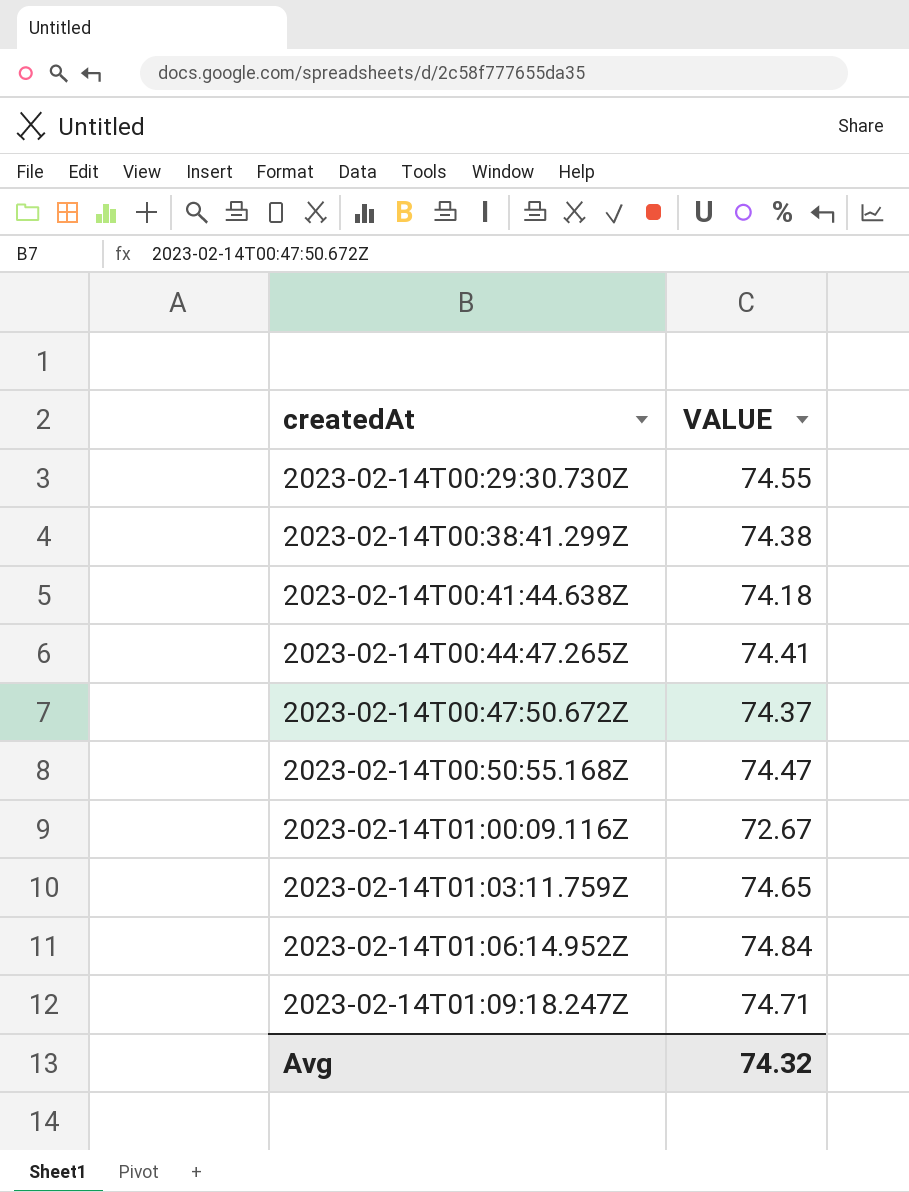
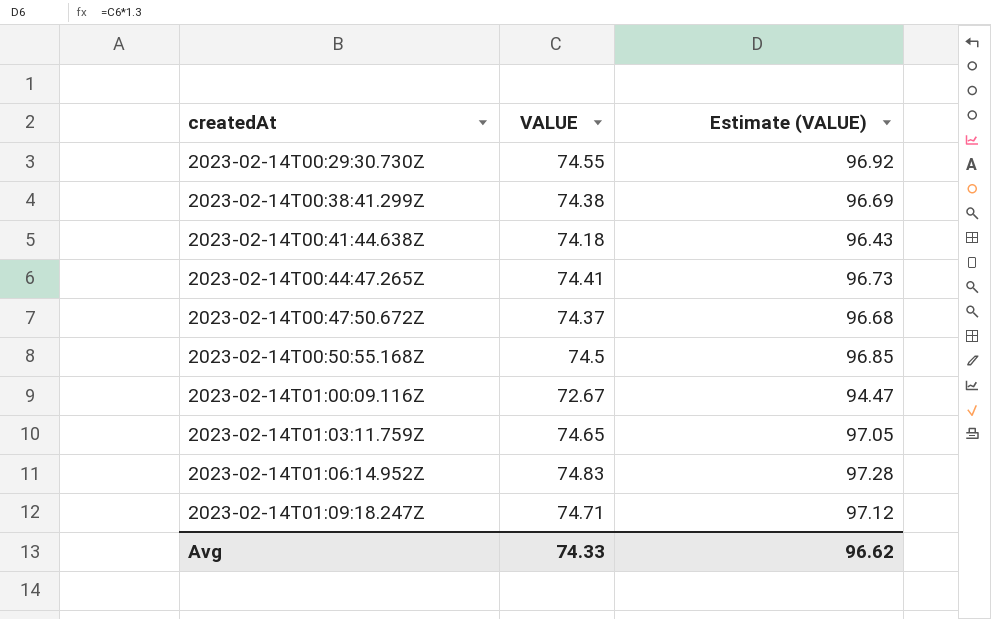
column Estimate (VALUE) | formula: none -> [VALUE] * 1.3
2023-02-14T00:50:55.168Z | VALUE: 74.47 -> 74.5
2023-02-14T01:06:14.952Z | VALUE: 74.84 -> 74.83
Avg | VALUE: 74.32 -> 74.33

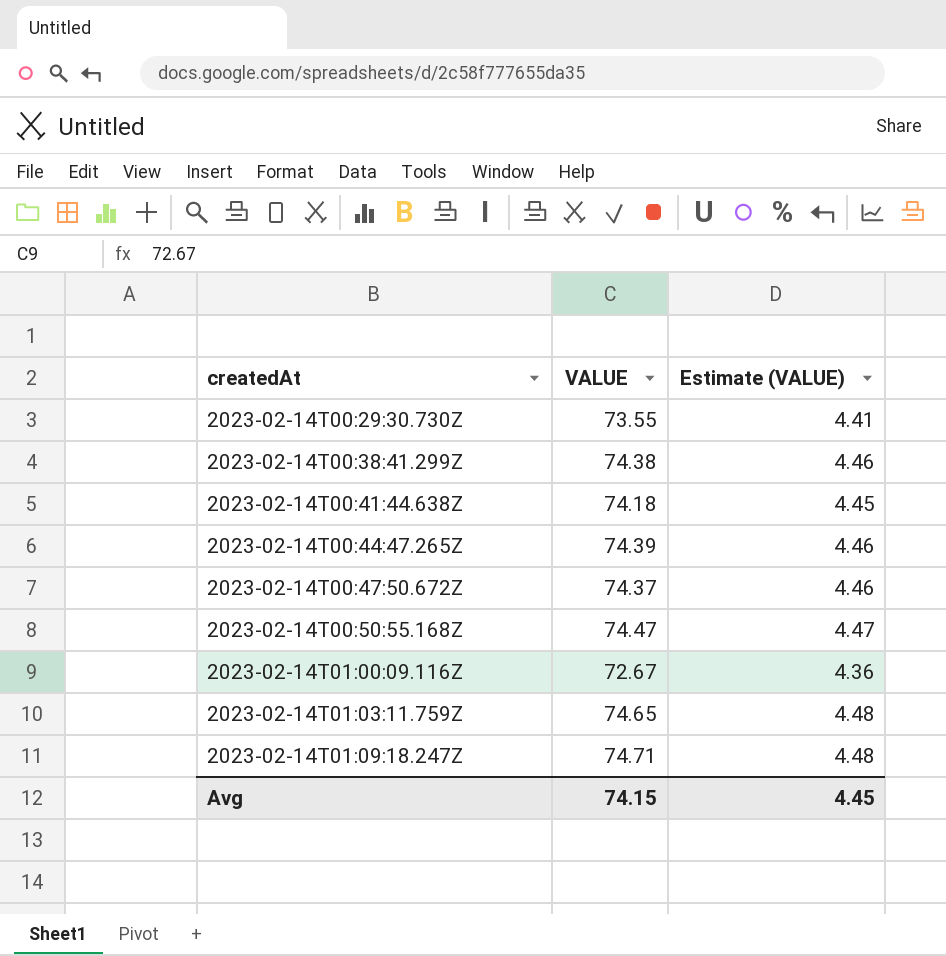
column Estimate (VALUE) | formula: [VALUE] * 1.3 -> [VALUE] * 0.06
row 2023-02-14T01:06:14.952Z: 74.83 | 97.28 -> none
2023-02-14T00:29:30.730Z | VALUE: 74.55 -> 73.55
2023-02-14T00:44:47.265Z | VALUE: 74.41 -> 74.39
2023-02-14T00:50:55.168Z | VALUE: 74.5 -> 74.47
Avg | VALUE: 74.33 -> 74.15
Avg | Estimate (VALUE): 96.62 -> 4.45

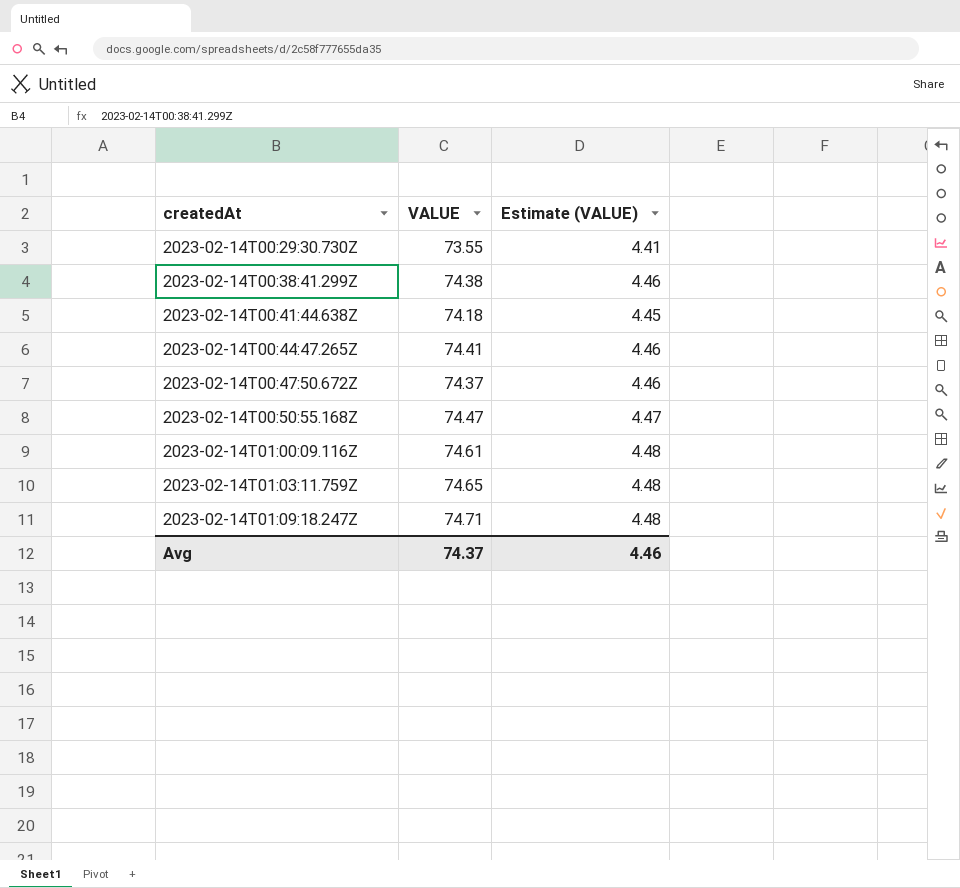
2023-02-14T00:44:47.265Z | VALUE: 74.39 -> 74.41
2023-02-14T01:00:09.116Z | VALUE: 72.67 -> 74.61
2023-02-14T01:00:09.116Z | Estimate (VALUE): 4.36 -> 4.48
Avg | VALUE: 74.15 -> 74.37
Avg | Estimate (VALUE): 4.45 -> 4.46

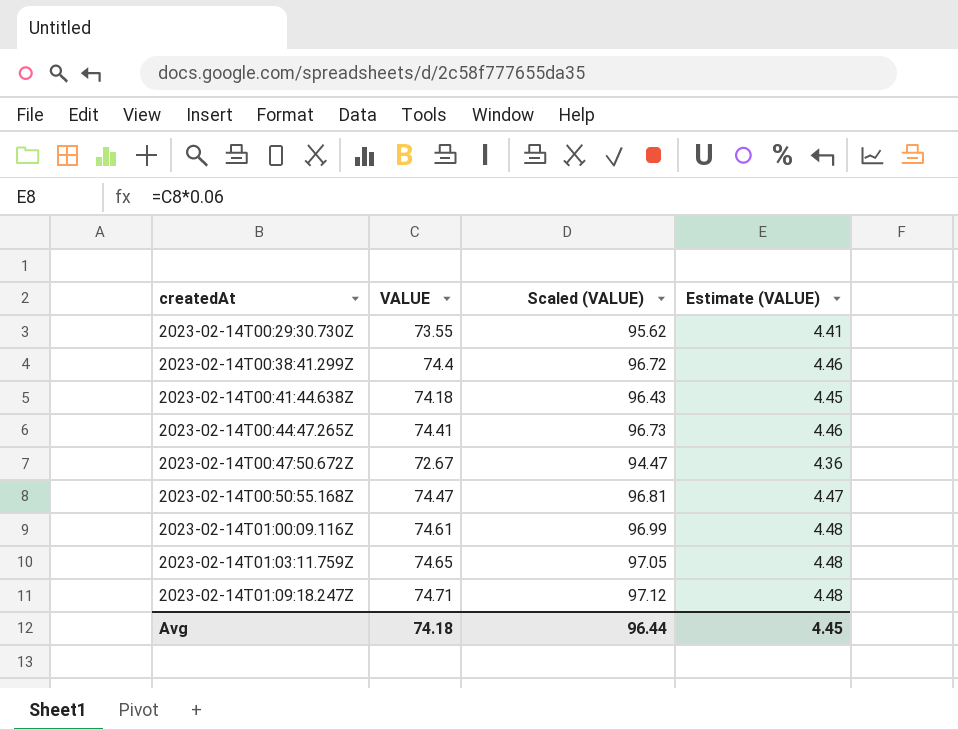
column Scaled (VALUE) | formula: none -> [VALUE] * 1.3
2023-02-14T00:38:41.299Z | VALUE: 74.38 -> 74.4
2023-02-14T00:47:50.672Z | VALUE: 74.37 -> 72.67
2023-02-14T00:47:50.672Z | Estimate (VALUE): 4.46 -> 4.36
Avg | VALUE: 74.37 -> 74.18
Avg | Estimate (VALUE): 4.46 -> 4.45

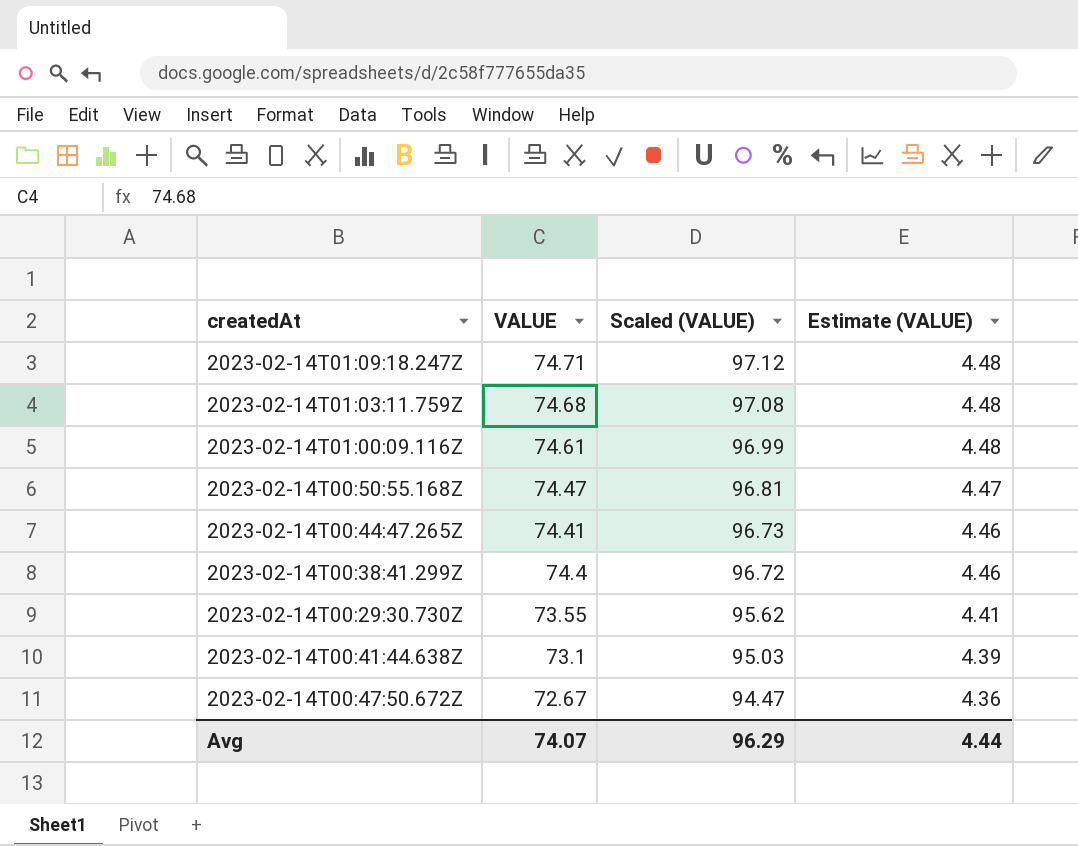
row order: createdAt ascending -> VALUE descending
2023-02-14T01:03:11.759Z | VALUE: 74.65 -> 74.68
2023-02-14T01:03:11.759Z | Scaled (VALUE): 97.05 -> 97.08
2023-02-14T00:41:44.638Z | VALUE: 74.18 -> 73.1
2023-02-14T00:41:44.638Z | Scaled (VALUE): 96.43 -> 95.03
2023-02-14T00:41:44.638Z | Estimate (VALUE): 4.45 -> 4.39
Avg | VALUE: 74.18 -> 74.07
Avg | Scaled (VALUE): 96.44 -> 96.29
Avg | Estimate (VALUE): 4.45 -> 4.44

